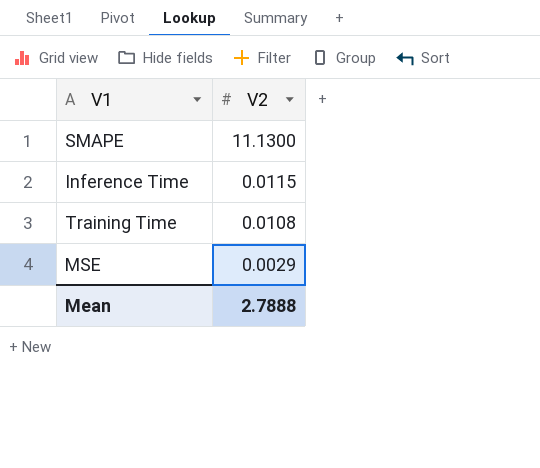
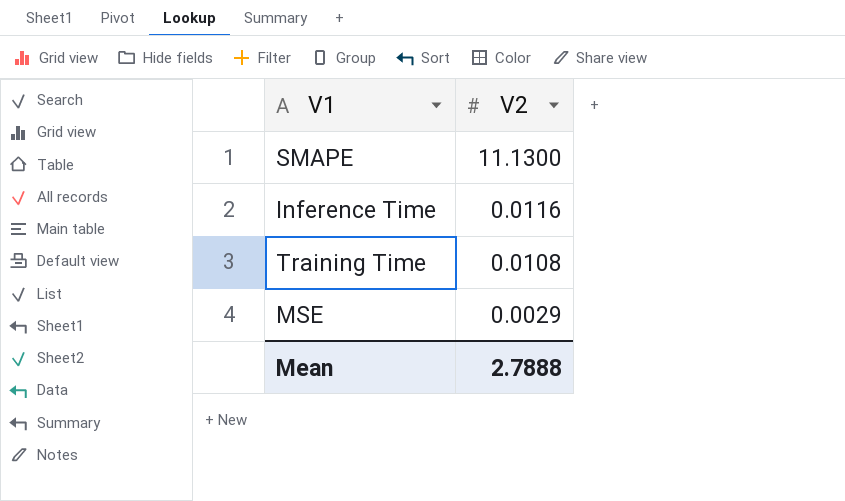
Inference Time | V2: 0.0115 -> 0.0116

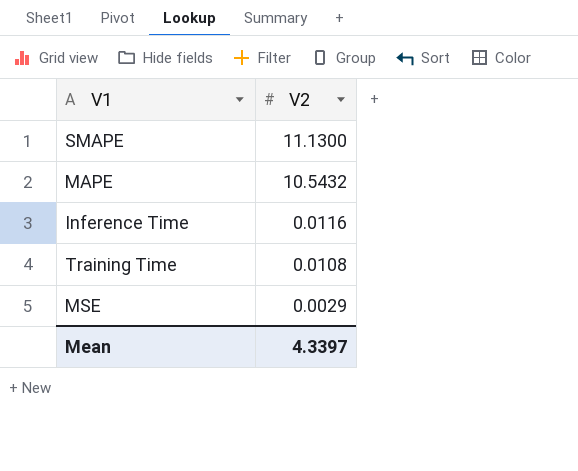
row MAPE: none -> 10.5432
Mean | V2: 2.7888 -> 4.3397

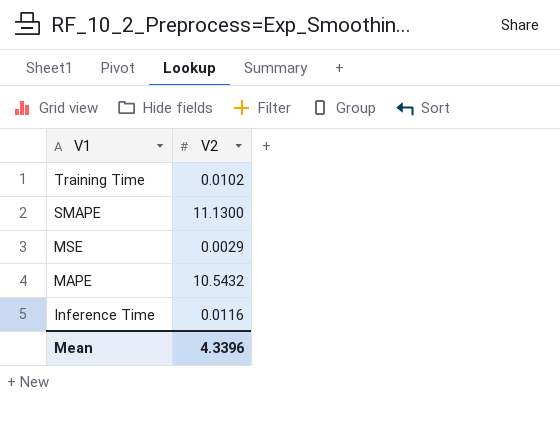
row order: V2 descending -> V1 descending
Training Time | V2: 0.0108 -> 0.0102
Mean | V2: 4.3397 -> 4.3396

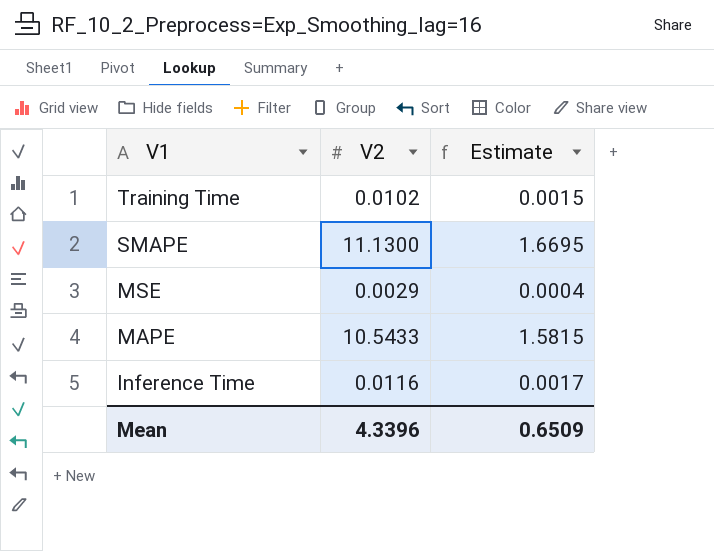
column Estimate | formula: none -> [V2] * 0.15
MAPE | V2: 10.5432 -> 10.5433

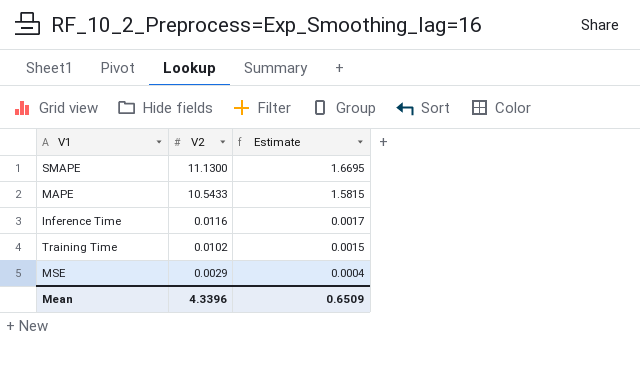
row order: V1 descending -> V2 descending

